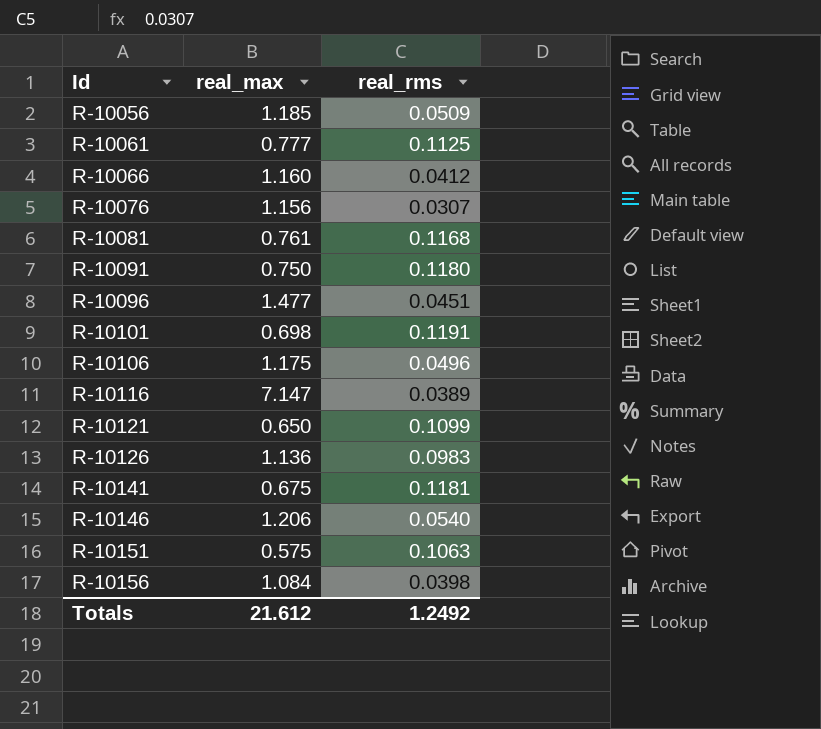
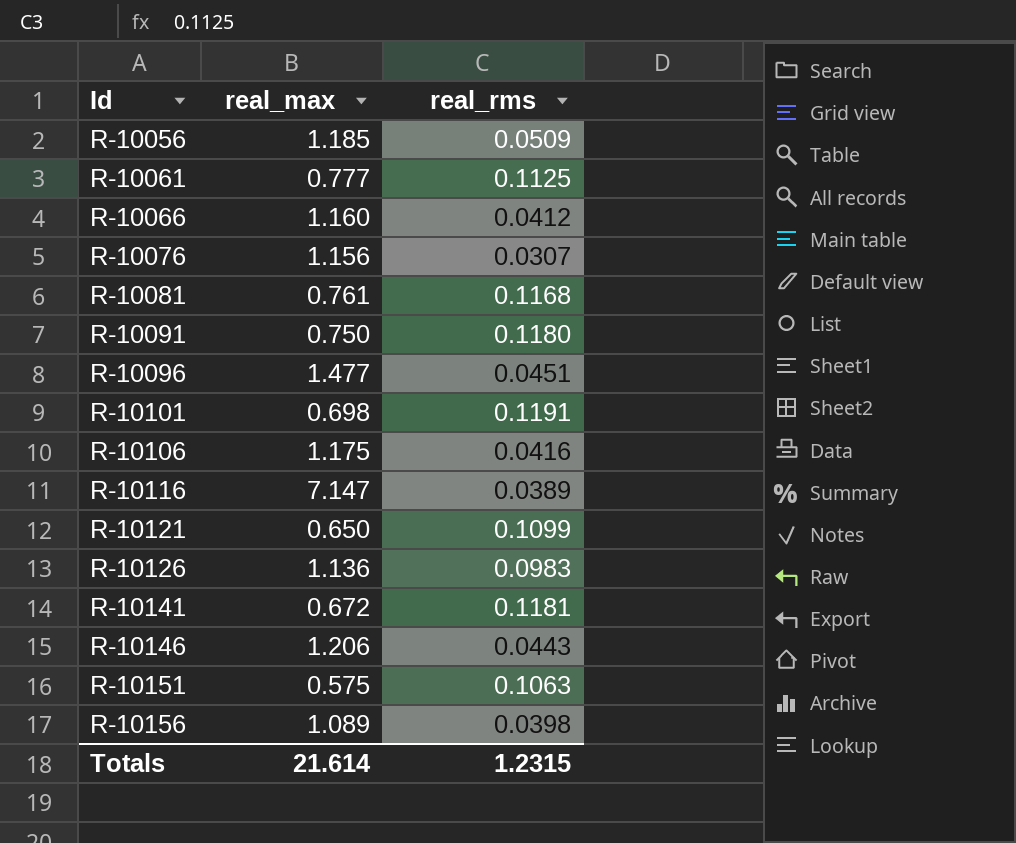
R-10106 | real_rms: 0.0496 -> 0.0416
R-10141 | real_max: 0.675 -> 0.672
R-10146 | real_rms: 0.0540 -> 0.0443
R-10156 | real_max: 1.084 -> 1.089
Totals | real_max: 21.612 -> 21.614
Totals | real_rms: 1.2492 -> 1.2315

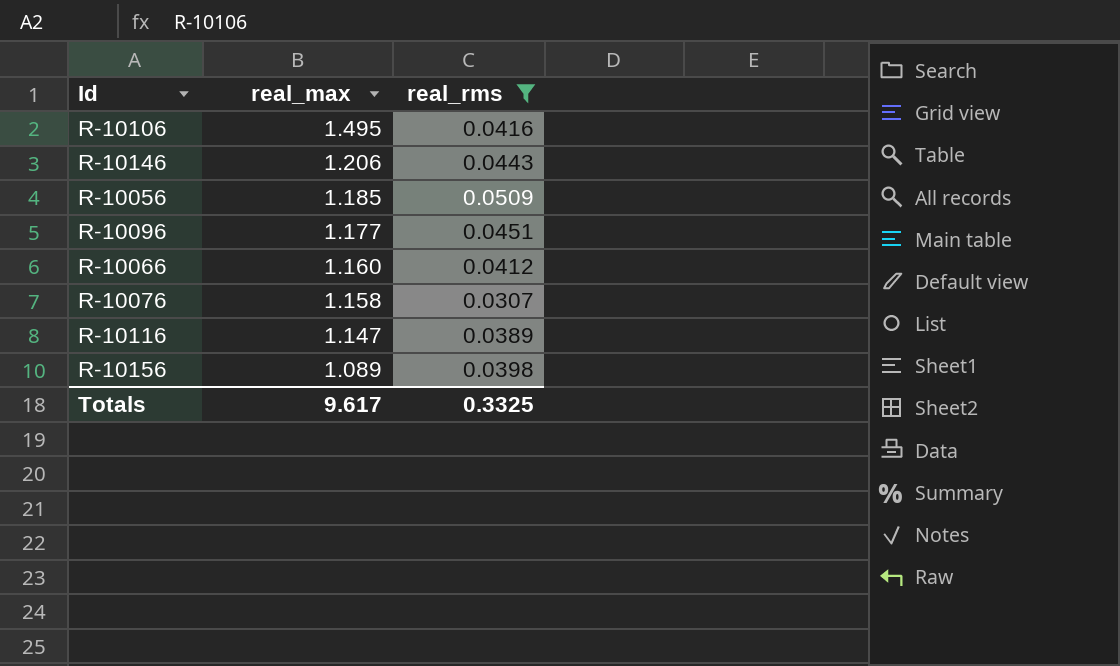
filter: none -> real_rms <= 0.0509
row order: Id ascending -> real_max descending
R-10106 | real_max: 1.175 -> 1.495
R-10096 | real_max: 1.477 -> 1.177
R-10076 | real_max: 1.156 -> 1.158
R-10116 | real_max: 7.147 -> 1.147
Totals | real_max: 21.614 -> 9.617
Totals | real_rms: 1.2315 -> 0.3325

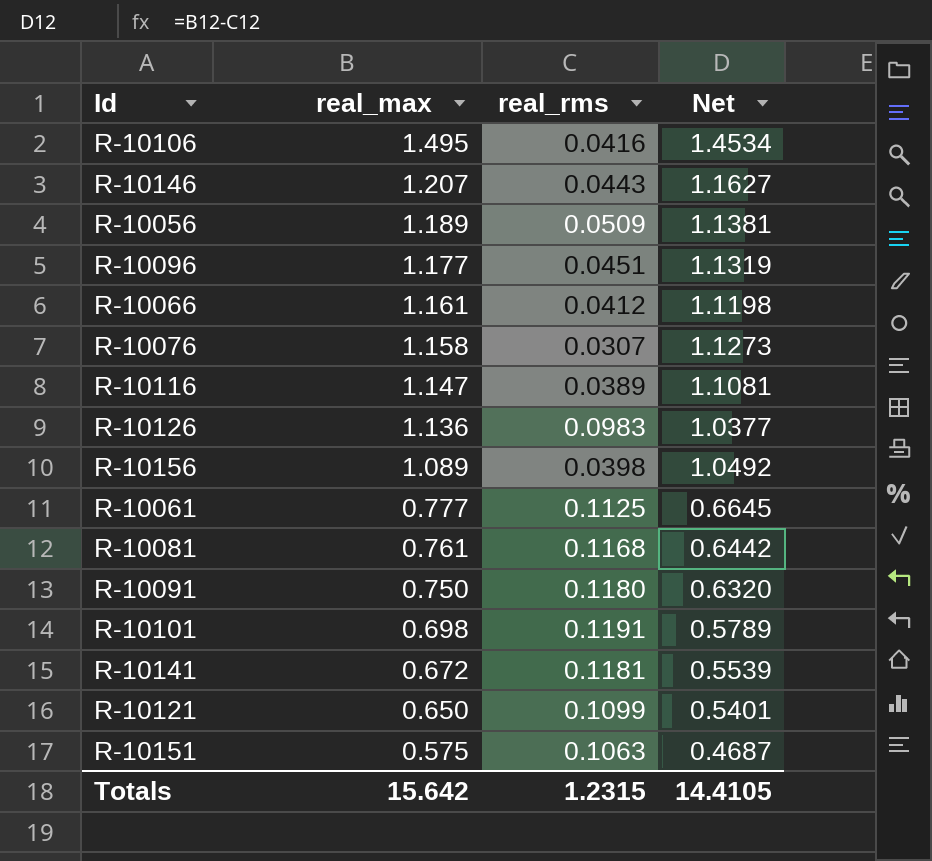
filter: real_rms <= 0.0509 -> none
column Net | formula: none -> [real_max] - [real_rms]
R-10146 | real_max: 1.206 -> 1.207
R-10056 | real_max: 1.185 -> 1.189
R-10066 | real_max: 1.160 -> 1.161
Totals | real_max: 9.617 -> 15.642
Totals | real_rms: 0.3325 -> 1.2315

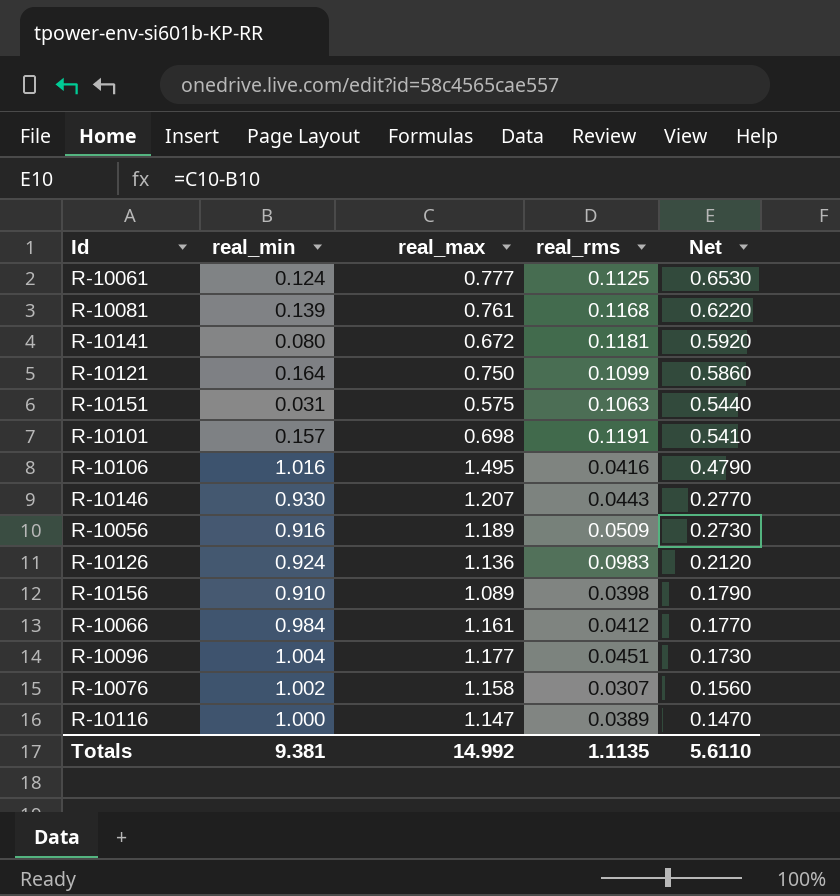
row order: real_max descending -> Net descending
column real_min | position: none -> 2
column Net | formula: [real_max] - [real_rms] -> [real_max] - [real_min]
row R-10091: 0.750 | 0.1180 | 0.6320 -> none
R-10121 | real_max: 0.650 -> 0.750
Totals | real_max: 15.642 -> 14.992
Totals | real_rms: 1.2315 -> 1.1135
Totals | Net: 14.4105 -> 5.6110

